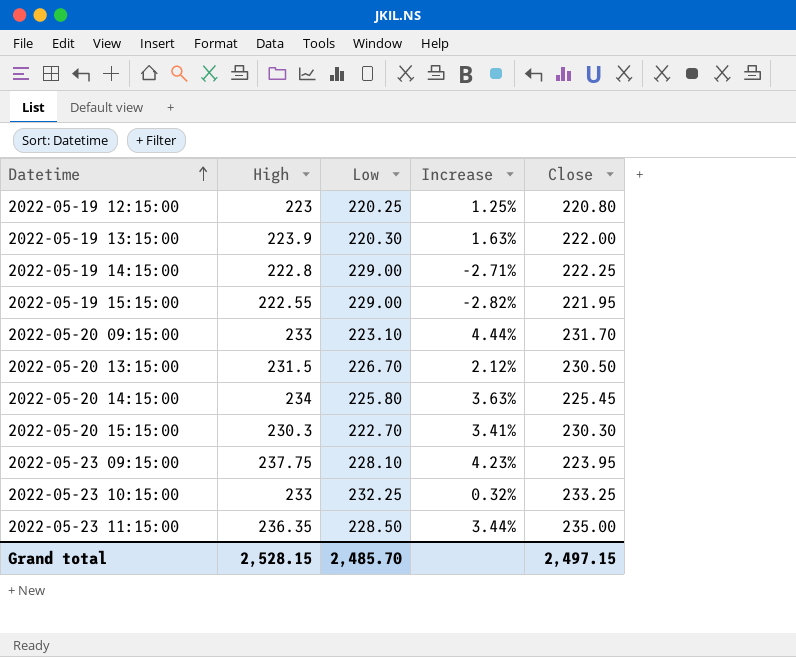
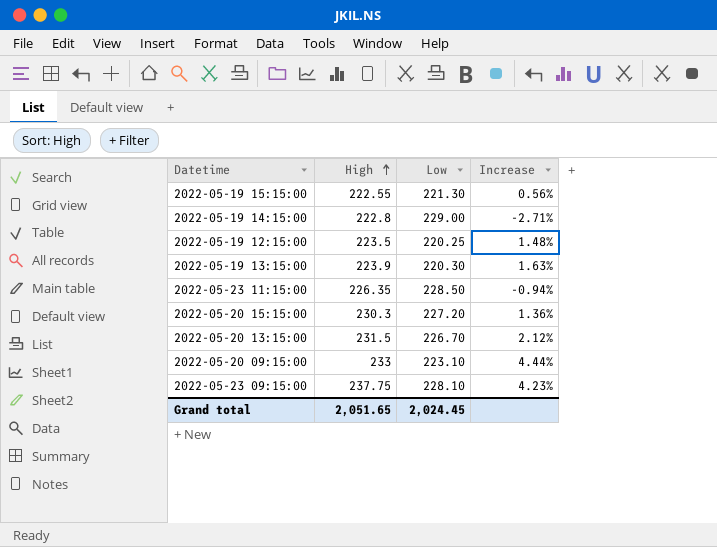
row order: Datetime ascending -> High ascending
column Close | position: 5 -> none
row 2022-05-20 14:15:00: 234 | 225.80 | 3.63% | 225.45 -> none
row 2022-05-23 10:15:00: 233 | 232.25 | 0.32% | 233.25 -> none
2022-05-19 15:15:00 | Low: 229.00 -> 221.30
2022-05-19 15:15:00 | Increase: -2.82% -> 0.56%
2022-05-19 12:15:00 | High: 223 -> 223.5
2022-05-19 12:15:00 | Increase: 1.25% -> 1.48%
2022-05-23 11:15:00 | High: 236.35 -> 226.35
2022-05-23 11:15:00 | Increase: 3.44% -> -0.94%
2022-05-20 15:15:00 | Low: 222.70 -> 227.20
2022-05-20 15:15:00 | Increase: 3.41% -> 1.36%
Grand total | High: 2,528.15 -> 2,051.65
Grand total | Low: 2,485.70 -> 2,024.45

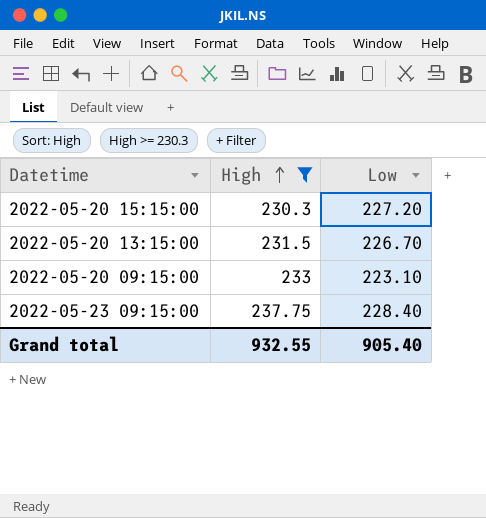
filter: none -> High >= 230.3
column Increase | formula: ([High] - [Low]) / [Low] -> none
2022-05-23 09:15:00 | Low: 228.10 -> 228.40
Grand total | High: 2,051.65 -> 932.55
Grand total | Low: 2,024.45 -> 905.40

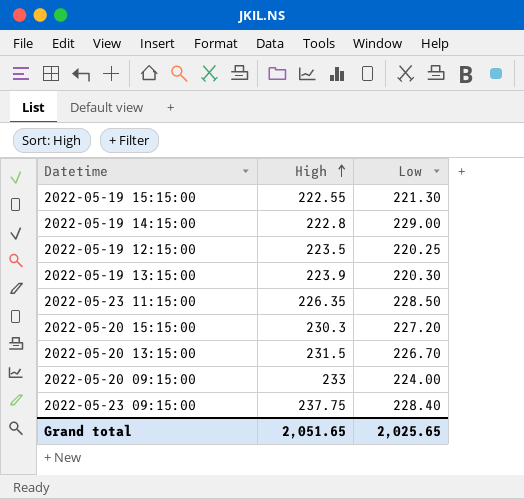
filter: High >= 230.3 -> none
2022-05-20 09:15:00 | Low: 223.10 -> 224.00
Grand total | High: 932.55 -> 2,051.65
Grand total | Low: 905.40 -> 2,025.65

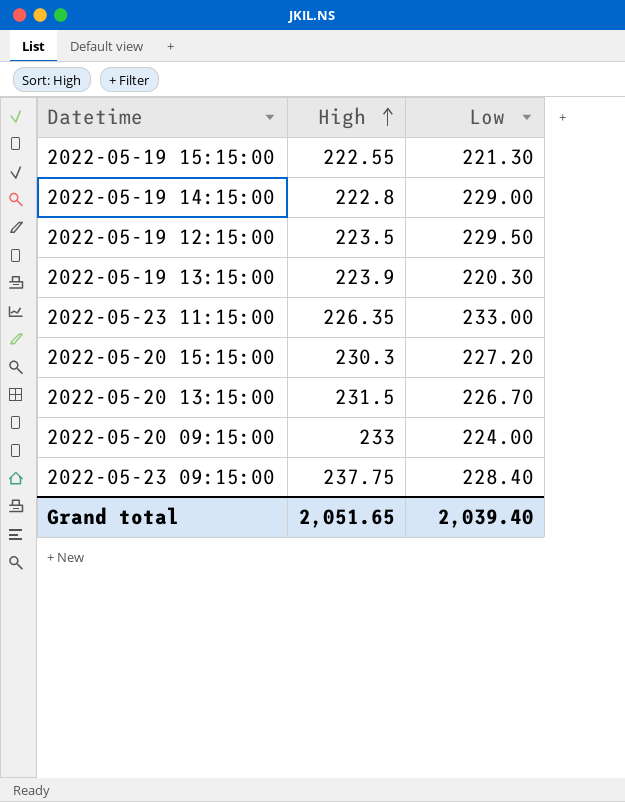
2022-05-19 12:15:00 | Low: 220.25 -> 229.50
2022-05-23 11:15:00 | Low: 228.50 -> 233.00
Grand total | Low: 2,025.65 -> 2,039.40

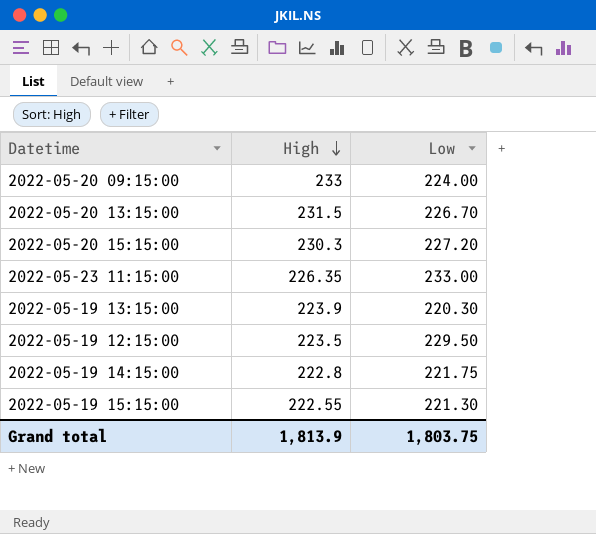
row order: High ascending -> High descending
row 2022-05-23 09:15:00: 237.75 | 228.40 -> none
2022-05-19 14:15:00 | Low: 229.00 -> 221.75
Grand total | High: 2,051.65 -> 1,813.9
Grand total | Low: 2,039.40 -> 1,803.75

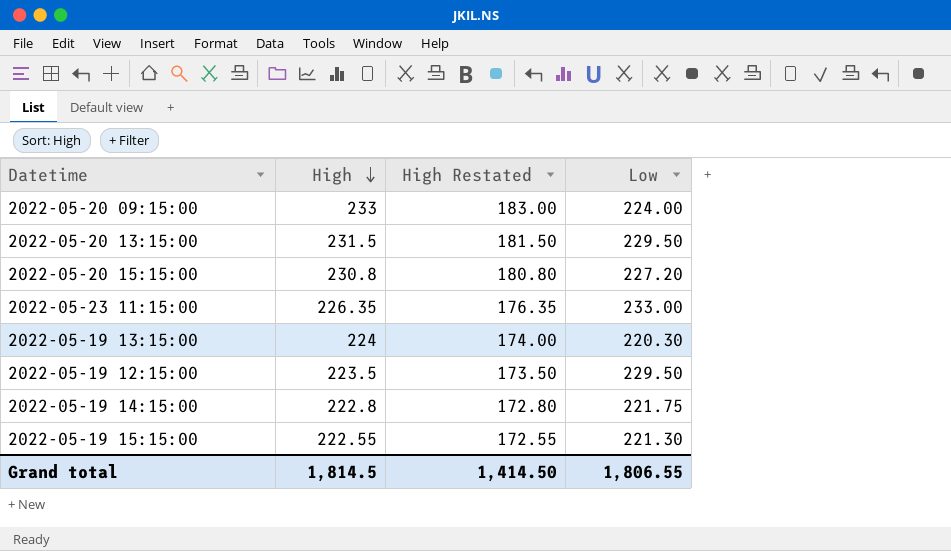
column High Restated | formula: none -> [High] - 50
2022-05-20 13:15:00 | Low: 226.70 -> 229.50
2022-05-20 15:15:00 | High: 230.3 -> 230.8
2022-05-19 13:15:00 | High: 223.9 -> 224
Grand total | High: 1,813.9 -> 1,814.5
Grand total | Low: 1,803.75 -> 1,806.55

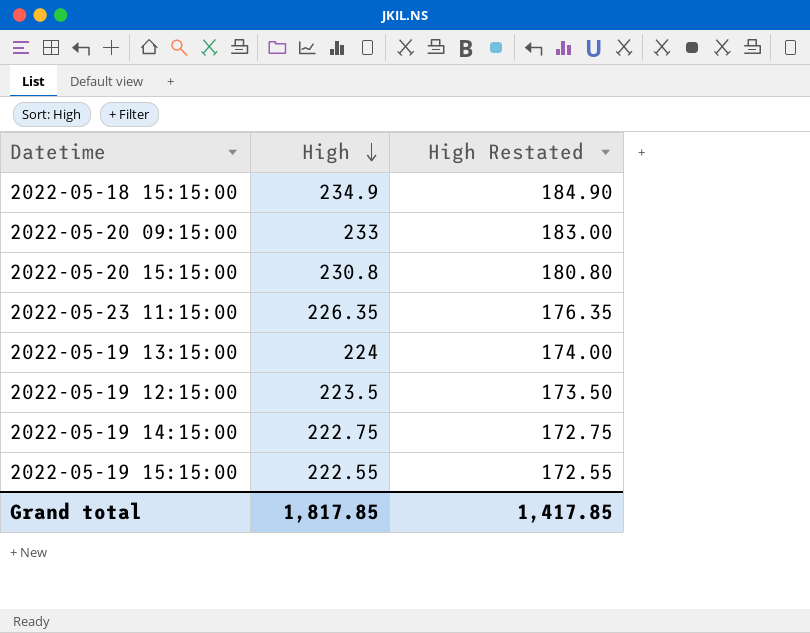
column Low | position: 4 -> none
row 2022-05-20 13:15:00: 231.5 | 181.50 | 229.50 -> none
row 2022-05-18 15:15:00: none -> 234.9 | 184.90
2022-05-19 14:15:00 | High: 222.8 -> 222.75
2022-05-19 14:15:00 | High Restated: 172.80 -> 172.75
Grand total | High: 1,814.5 -> 1,817.85
Grand total | High Restated: 1,414.50 -> 1,417.85

